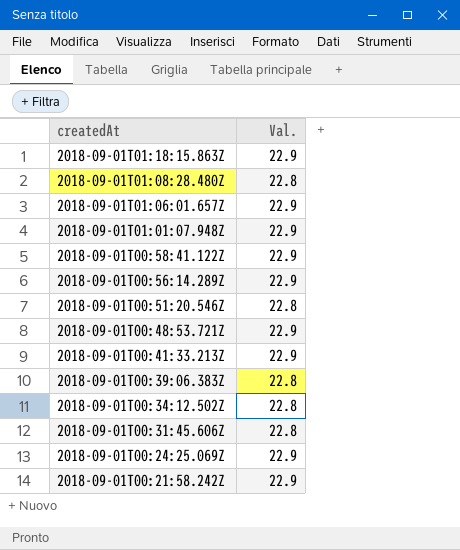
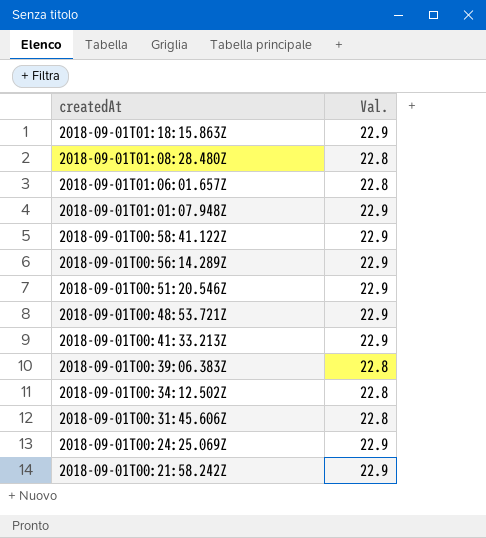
2018-09-01T01:06:01.657Z | Val.: 22.9 -> 22.8
2018-09-01T00:51:20.546Z | Val.: 22.8 -> 22.9

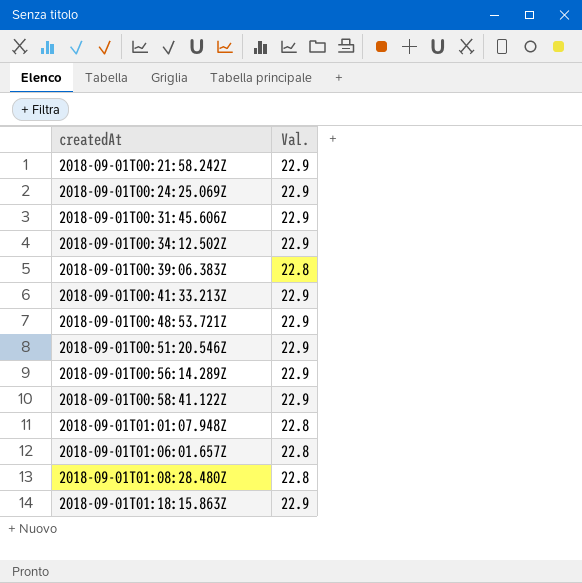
row order: createdAt descending -> createdAt ascending
2018-09-01T00:31:45.606Z | Val.: 22.8 -> 22.9
2018-09-01T00:34:12.502Z | Val.: 22.8 -> 22.9
2018-09-01T01:01:07.948Z | Val.: 22.9 -> 22.8

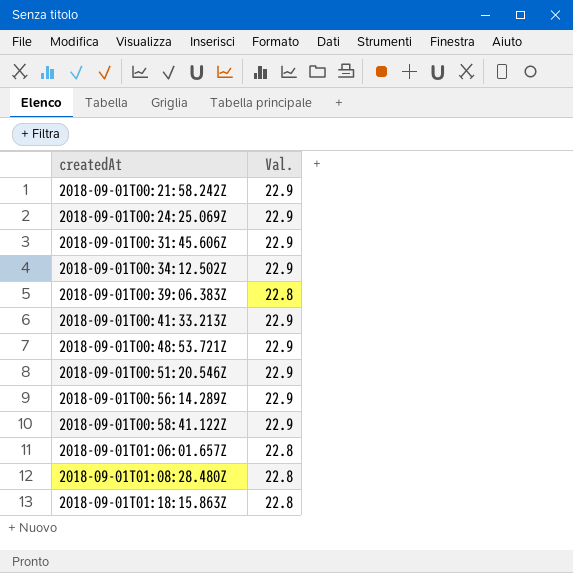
row 2018-09-01T01:01:07.948Z: 22.8 -> none
2018-09-01T01:18:15.863Z | Val.: 22.9 -> 22.8

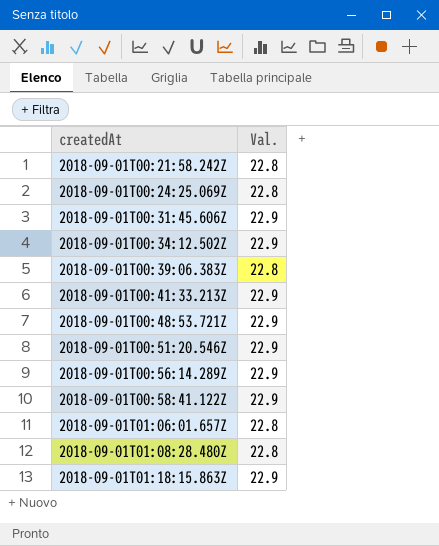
2018-09-01T00:21:58.242Z | Val.: 22.9 -> 22.8
2018-09-01T00:24:25.069Z | Val.: 22.9 -> 22.8
2018-09-01T01:18:15.863Z | Val.: 22.8 -> 22.9

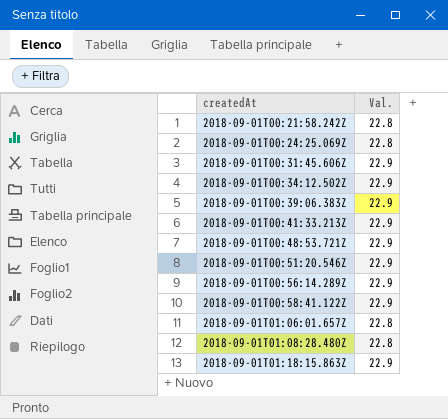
2018-09-01T00:39:06.383Z | Val.: 22.8 -> 22.9

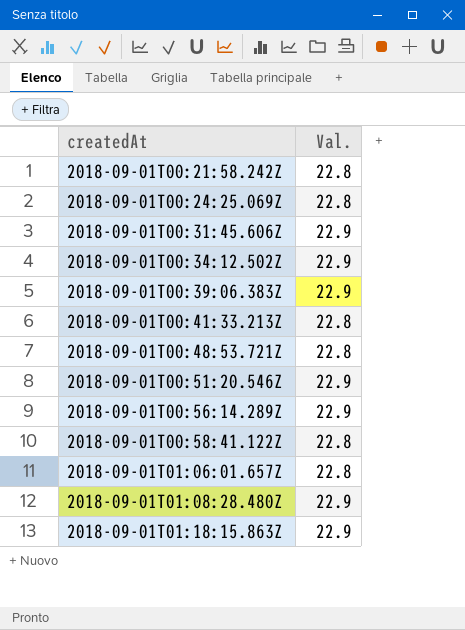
2018-09-01T00:41:33.213Z | Val.: 22.9 -> 22.8
2018-09-01T00:48:53.721Z | Val.: 22.9 -> 22.8
2018-09-01T00:58:41.122Z | Val.: 22.9 -> 22.8
2018-09-01T01:08:28.480Z | Val.: 22.8 -> 22.9

